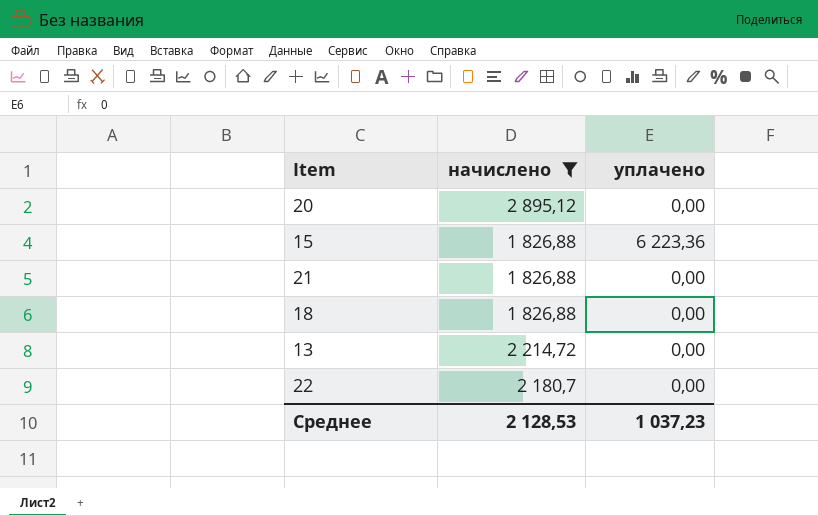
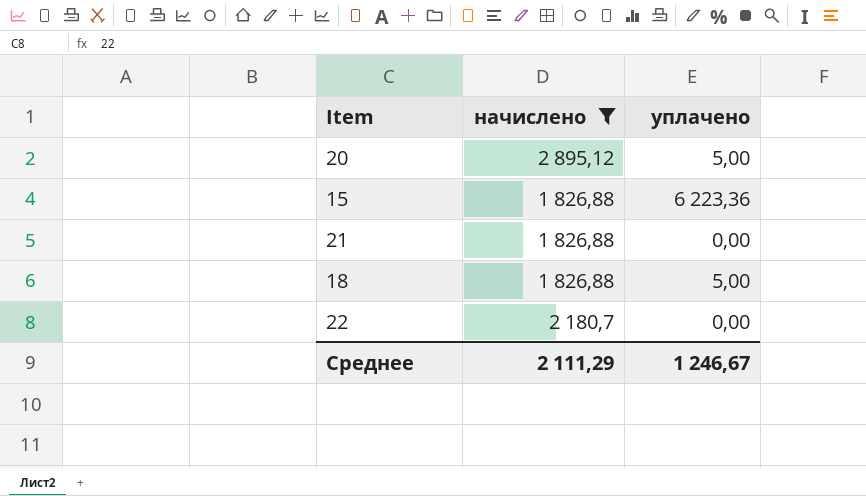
row 13: 2 214,72 | 0,00 -> none
20 | уплачено: 0,00 -> 5,00
18 | уплачено: 0,00 -> 5,00
Среднее | начислено: 2 128,53 -> 2 111,29
Среднее | уплачено: 1 037,23 -> 1 246,67

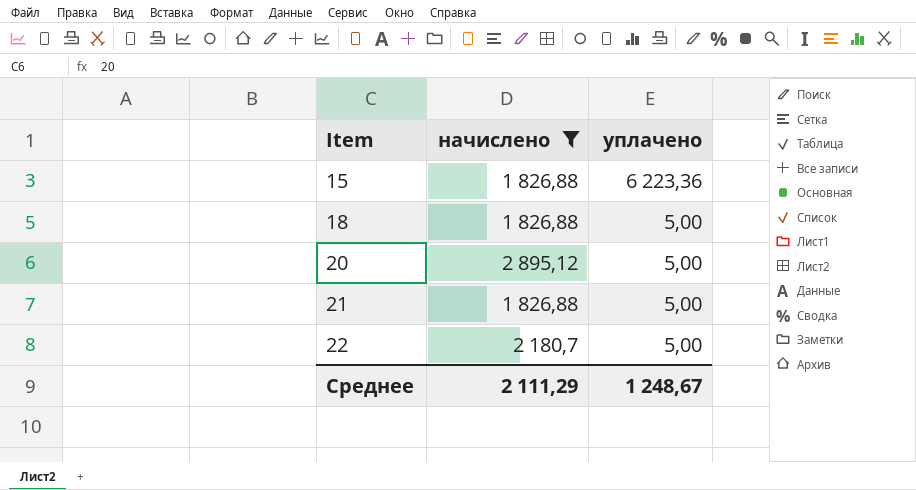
row order: none -> Item ascending
21 | уплачено: 0,00 -> 5,00
22 | уплачено: 0,00 -> 5,00
Среднее | уплачено: 1 246,67 -> 1 248,67

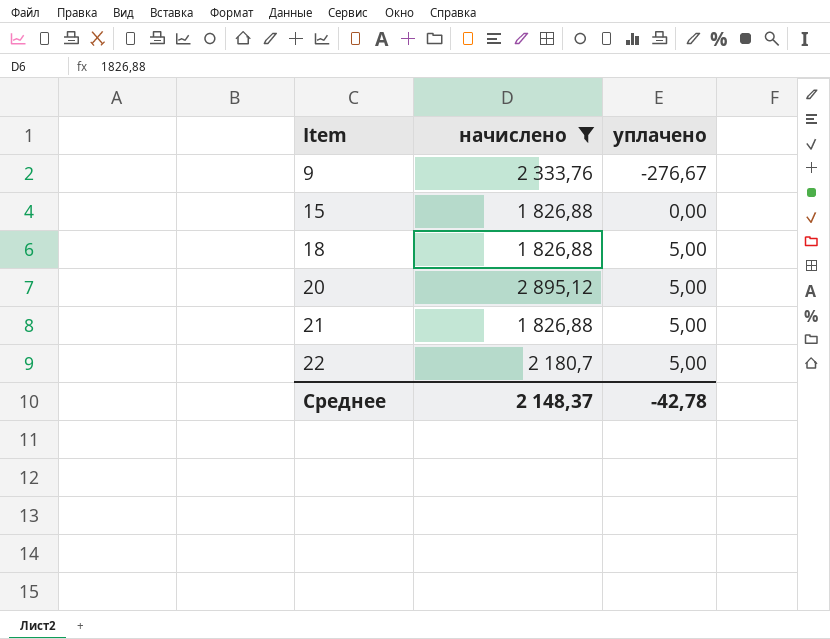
row 9: none -> 2 333,76 | -276,67
15 | уплачено: 6 223,36 -> 0,00
Среднее | начислено: 2 111,29 -> 2 148,37
Среднее | уплачено: 1 248,67 -> -42,78

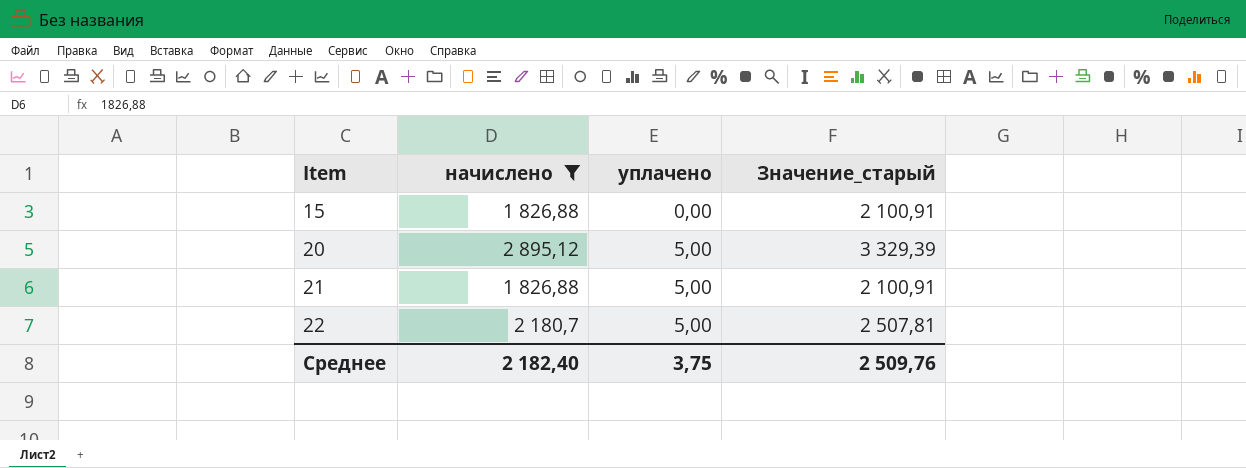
column Значение_старый | formula: none -> [начислено] * 1,15
row 9: 2 333,76 | -276,67 -> none
row 18: 1 826,88 | 5,00 -> none
Среднее | начислено: 2 148,37 -> 2 182,40
Среднее | уплачено: -42,78 -> 3,75

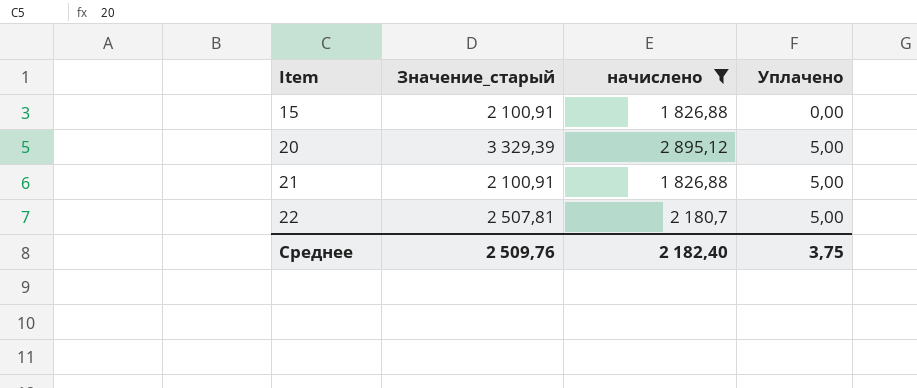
column Значение_старый | position: 4 -> 2
column name: уплачено -> Уплачено

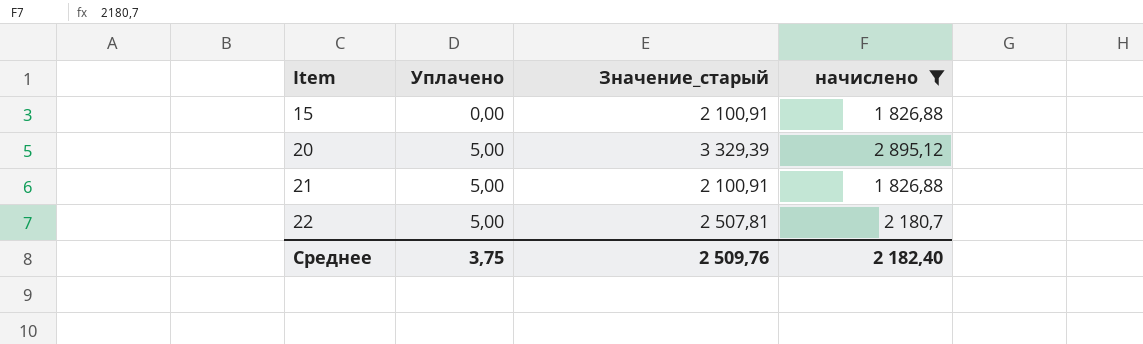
column Уплачено | position: 4 -> 2

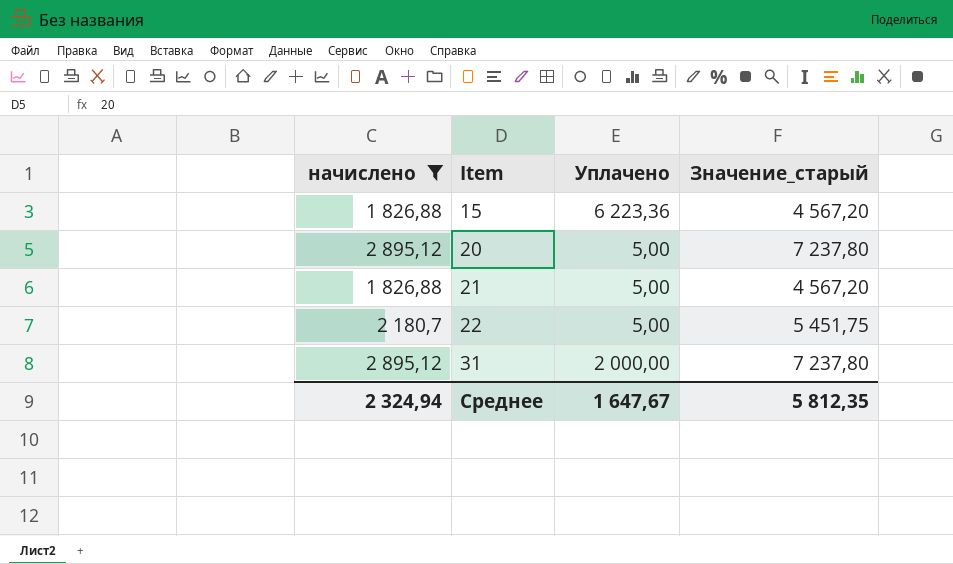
column начислено | position: 4 -> 1
column Значение_старый | formula: [начислено] * 1,15 -> [начислено] * 2,5
15 | Уплачено: 0,00 -> 6 223,36
row 31: none -> 2 895,12 | 2 000,00 | 7 237,80
Среднее | начислено: 2 182,40 -> 2 324,94
Среднее | Уплачено: 3,75 -> 1 647,67
Среднее | Значение_старый: 2 509,76 -> 5 812,35

